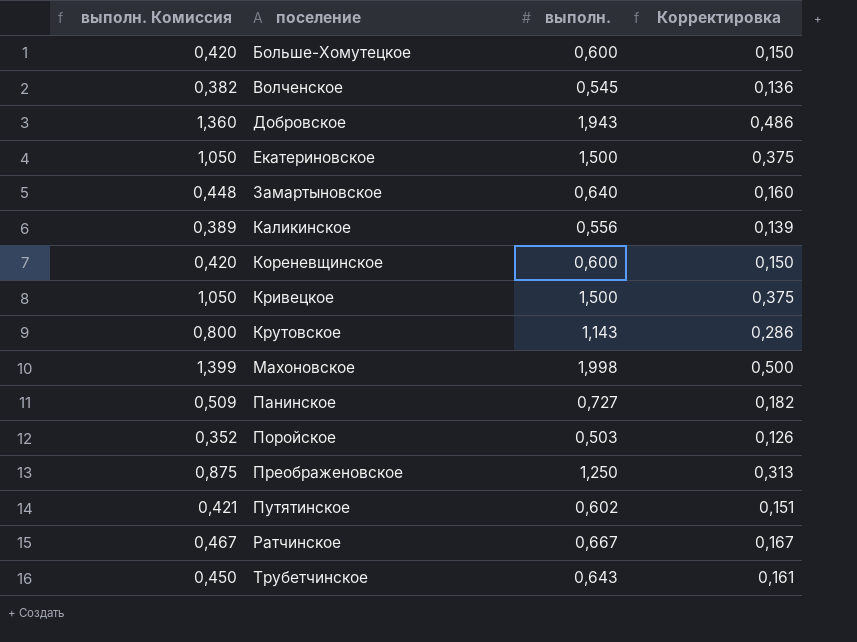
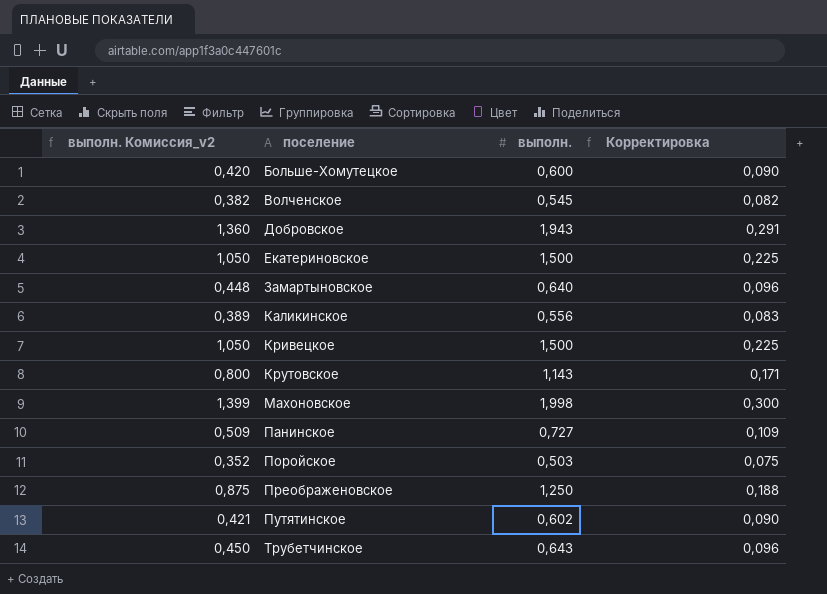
column name: выполн. Комиссия -> выполн. Комиссия_v2
column Корректировка | formula: [выполн.] * 0,25 -> [выполн.] * 0,15
row Кореневщинское: 0,420 | 0,600 | 0,150 -> none
row Ратчинское: 0,467 | 0,667 | 0,167 -> none

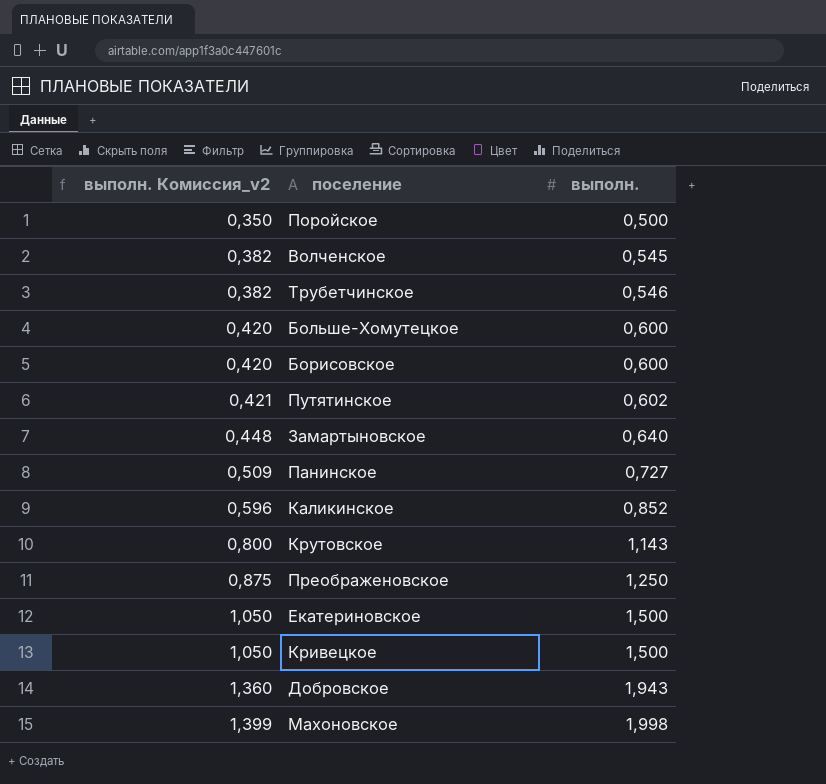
row order: поселение ascending -> выполн. Комиссия_v2 ascending
column Корректировка | formula: [выполн.] * 0,15 -> none
Поройское | выполн. Комиссия_v2: 0,352 -> 0,350
Поройское | выполн.: 0,503 -> 0,500
Трубетчинское | выполн. Комиссия_v2: 0,450 -> 0,382
Трубетчинское | выполн.: 0,643 -> 0,546
row Борисовское: none -> 0,420 | 0,600
Каликинское | выполн. Комиссия_v2: 0,389 -> 0,596
Каликинское | выполн.: 0,556 -> 0,852

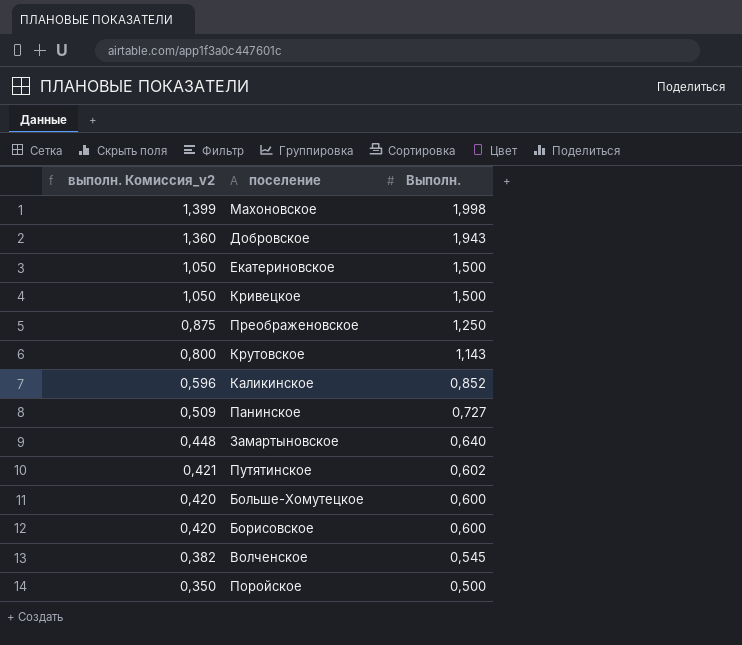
row order: выполн. Комиссия_v2 ascending -> выполн. Комиссия_v2 descending
column name: выполн. -> Выполн.
row Трубетчинское: 0,382 | 0,546 -> none

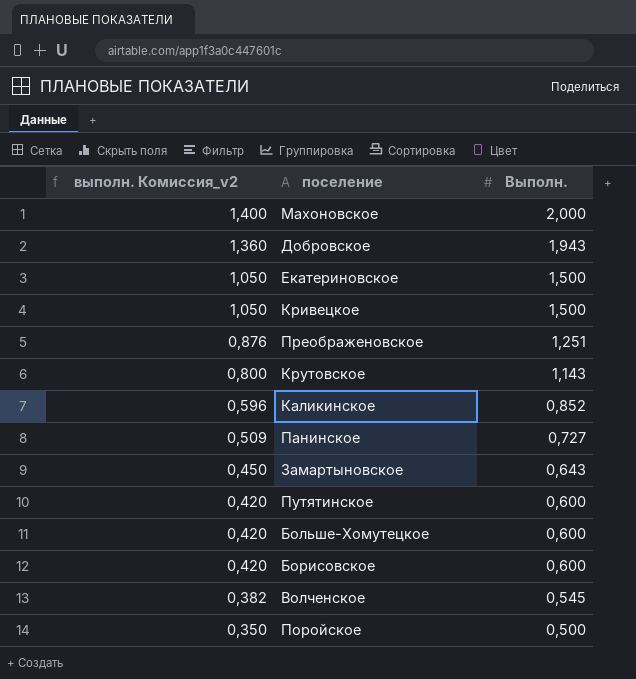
Махоновское | выполн. Комиссия_v2: 1,399 -> 1,400
Махоновское | Выполн.: 1,998 -> 2,000
Преображеновское | выполн. Комиссия_v2: 0,875 -> 0,876
Преображеновское | Выполн.: 1,250 -> 1,251
Замартыновское | выполн. Комиссия_v2: 0,448 -> 0,450
Замартыновское | Выполн.: 0,640 -> 0,643
Путятинское | выполн. Комиссия_v2: 0,421 -> 0,420
Путятинское | Выполн.: 0,602 -> 0,600

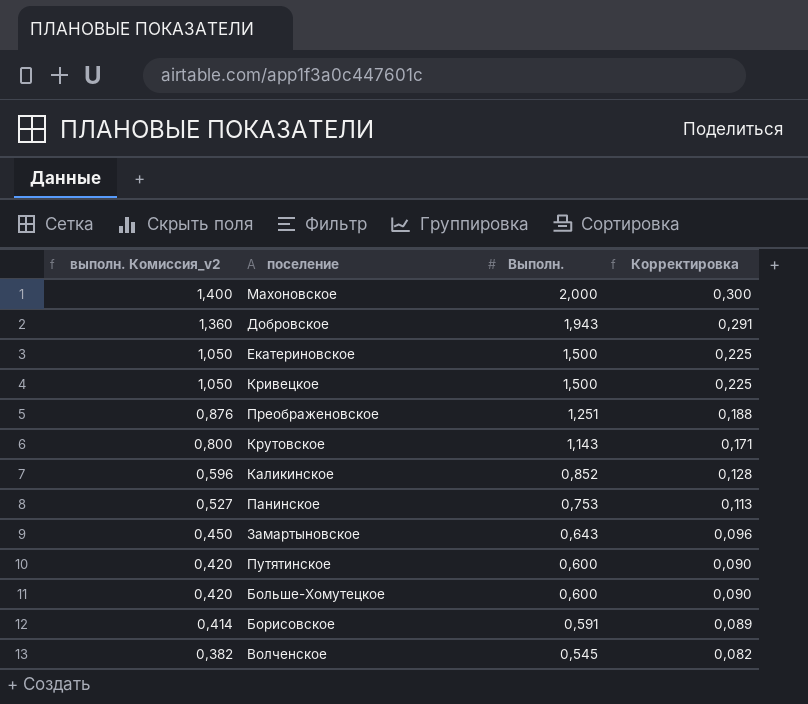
column Корректировка | formula: none -> [Выполн.] * 0,15
row Поройское: 0,350 | 0,500 -> none
Панинское | выполн. Комиссия_v2: 0,509 -> 0,527
Панинское | Выполн.: 0,727 -> 0,753
Борисовское | выполн. Комиссия_v2: 0,420 -> 0,414
Борисовское | Выполн.: 0,600 -> 0,591

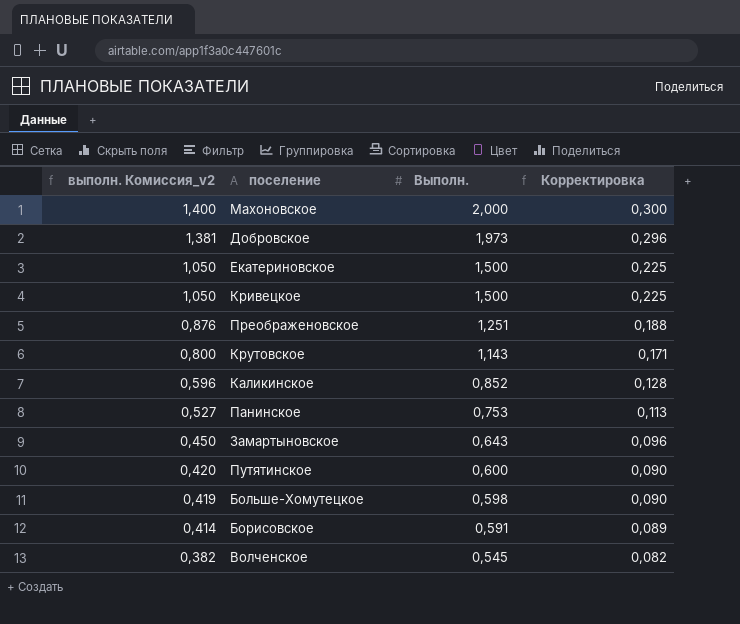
Добровское | выполн. Комиссия_v2: 1,360 -> 1,381
Добровское | Выполн.: 1,943 -> 1,973
Добровское | Корректировка: 0,291 -> 0,296
Больше-Хомутецкое | выполн. Комиссия_v2: 0,420 -> 0,419
Больше-Хомутецкое | Выполн.: 0,600 -> 0,598

